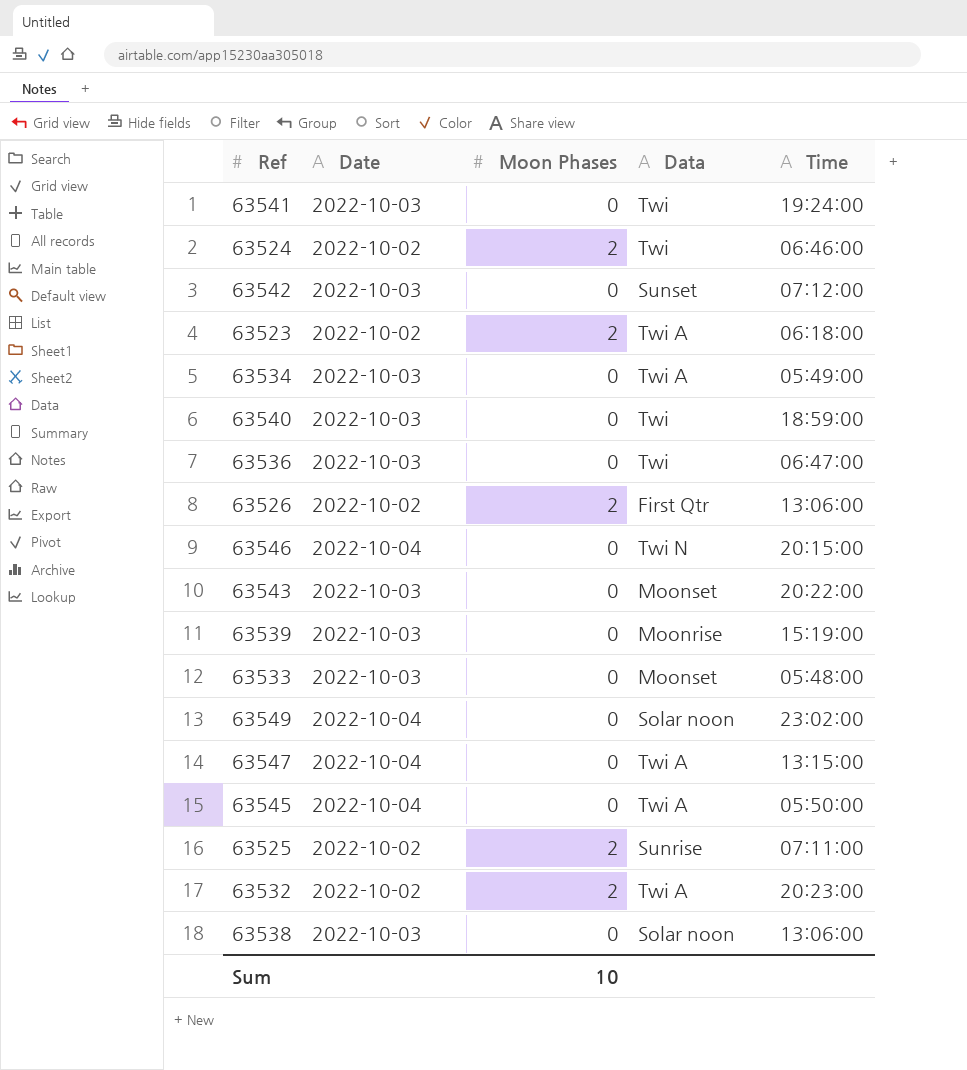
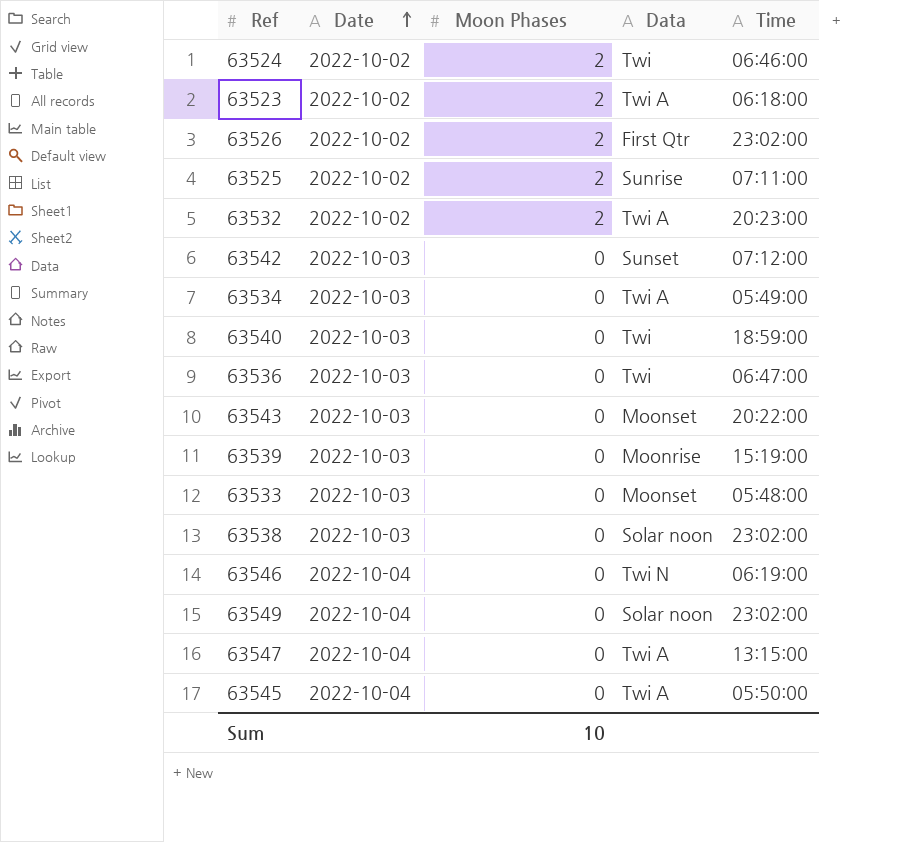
row order: none -> Date ascending
row 63541: 2022-10-03 | 0 | Twi | 19:24:00 -> none
63526 | Time: 13:06:00 -> 23:02:00
63538 | Time: 13:06:00 -> 23:02:00
63546 | Time: 20:15:00 -> 06:19:00

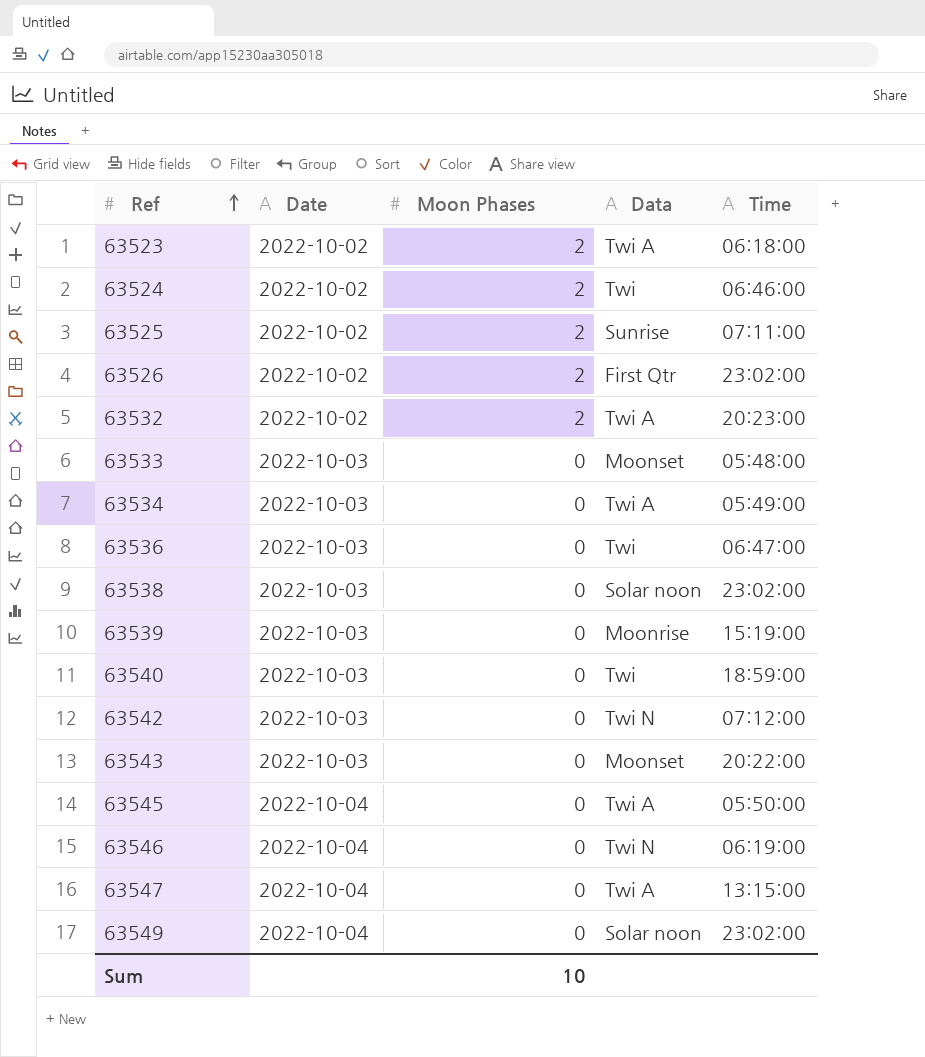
row order: Date ascending -> Ref ascending
63542 | Data: Sunset -> Twi N

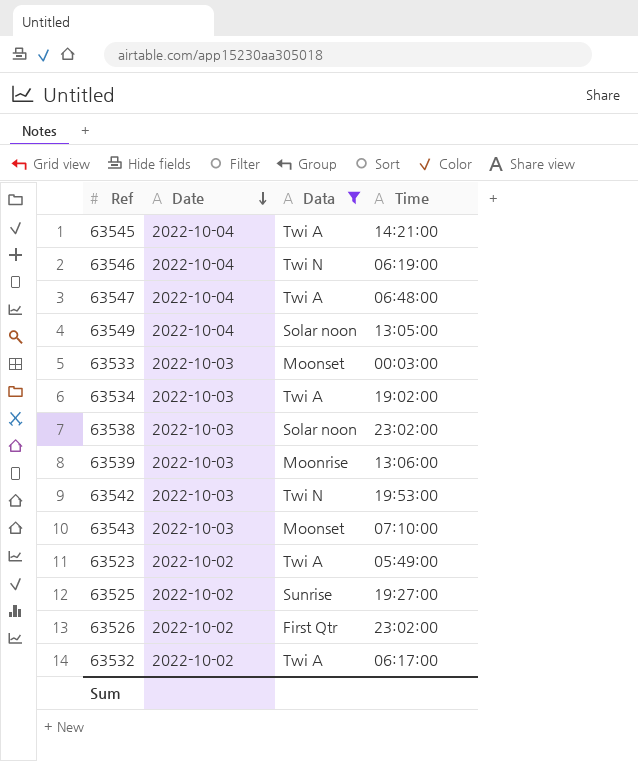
filter: none -> Data != Twi
row order: Ref ascending -> Date descending
column Moon Phases | position: 3 -> none
63545 | Time: 05:50:00 -> 14:21:00
63547 | Time: 13:15:00 -> 06:48:00
63549 | Time: 23:02:00 -> 13:05:00
63533 | Time: 05:48:00 -> 00:03:00
63534 | Time: 05:49:00 -> 19:02:00
63539 | Time: 15:19:00 -> 13:06:00
63542 | Time: 07:12:00 -> 19:53:00
63543 | Time: 20:22:00 -> 07:10:00
63523 | Time: 06:18:00 -> 05:49:00
63525 | Time: 07:11:00 -> 19:27:00
63532 | Time: 20:23:00 -> 06:17:00

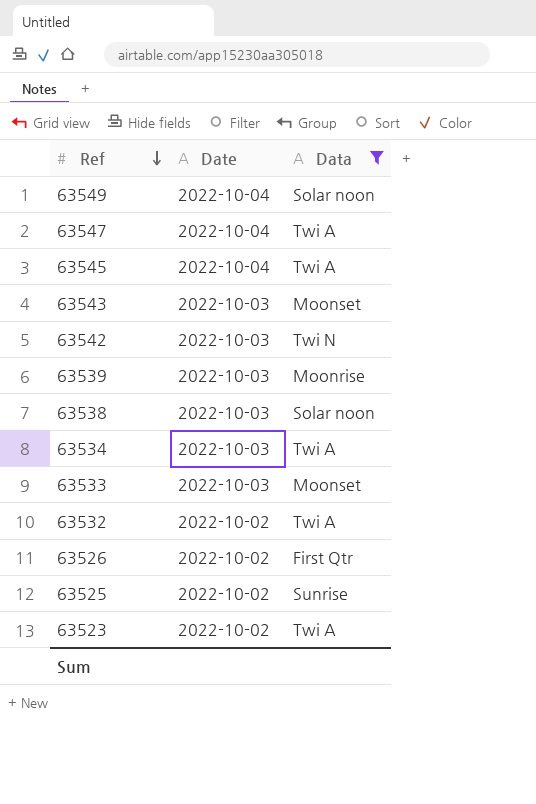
row order: Date descending -> Ref descending
column Time | position: 4 -> none
row 63546: 2022-10-04 | Twi N | 06:19:00 -> none

